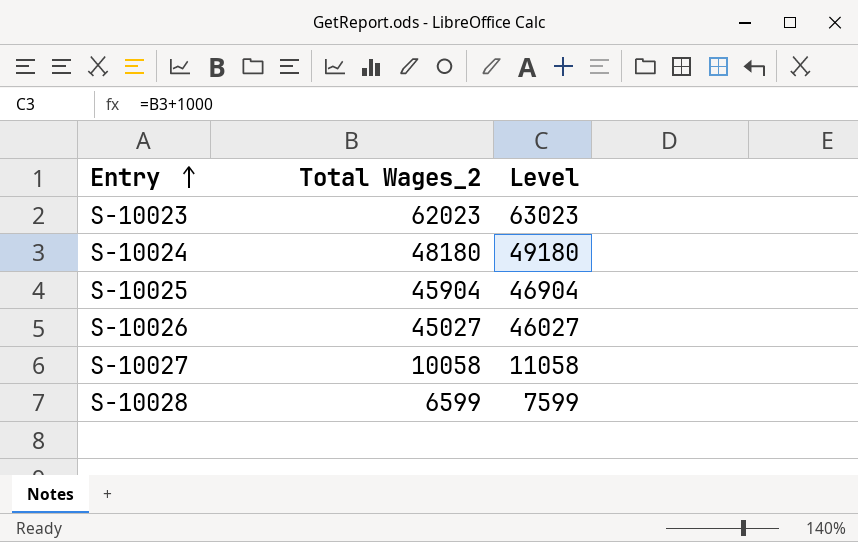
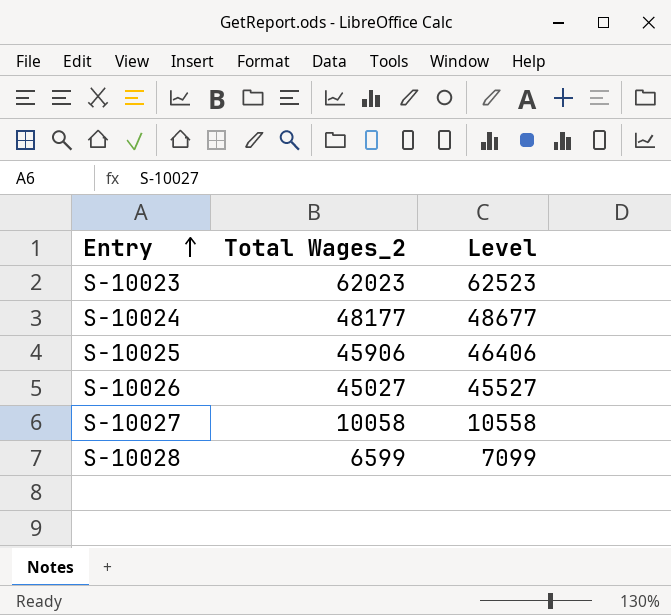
column Level | formula: [Total Wages_2] + 1000 -> [Total Wages_2] + 500
S-10024 | Total Wages_2: 48180 -> 48177
S-10025 | Total Wages_2: 45904 -> 45906

